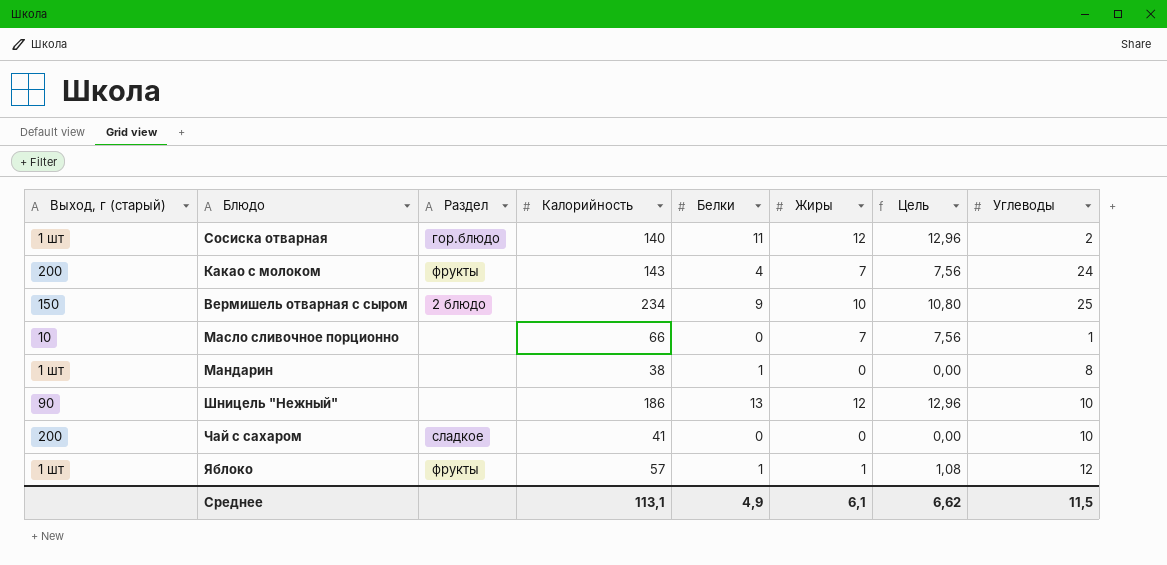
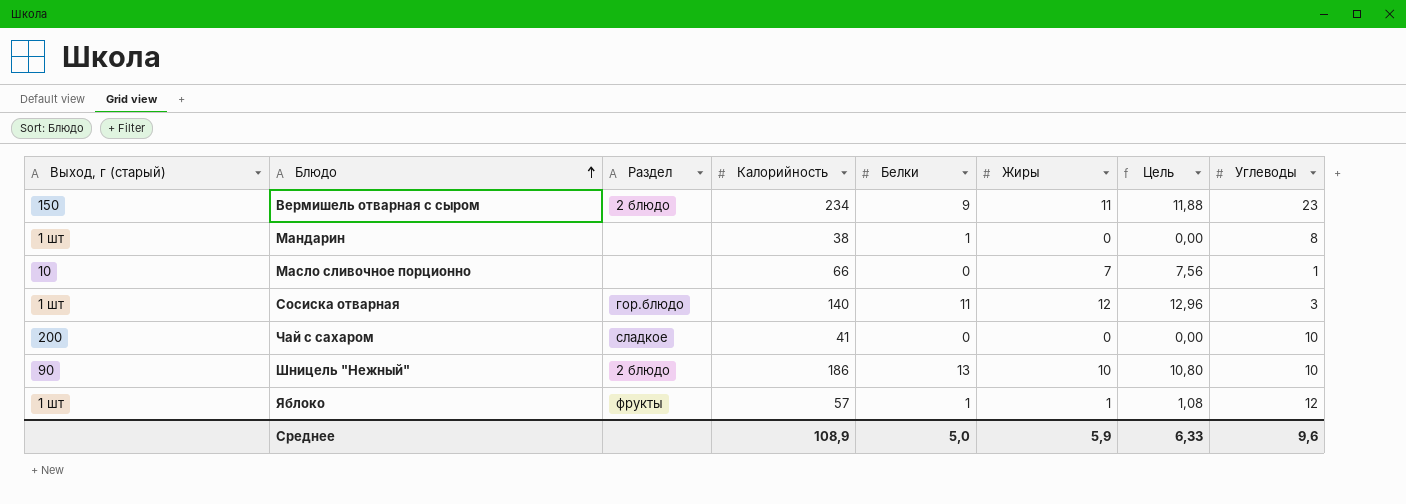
row order: none -> Блюдо ascending
row Какао с молоком: 200 | фрукты | 143 | 4 | 7 | 7,56 | 24 -> none
Вермишель отварная с сыром | Жиры: 10 -> 11
Вермишель отварная с сыром | Цель: 10,80 -> 11,88
Вермишель отварная с сыром | Углеводы: 25 -> 23
Сосиска отварная | Углеводы: 2 -> 3
Шницель "Нежный" | Раздел: none -> 2 блюдо
Шницель "Нежный" | Жиры: 12 -> 10
Шницель "Нежный" | Цель: 12,96 -> 10,80
Среднее | Калорийность: 113,1 -> 108,9
Среднее | Белки: 4,9 -> 5,0
Среднее | Жиры: 6,1 -> 5,9
Среднее | Цель: 6,62 -> 6,33
Среднее | Углеводы: 11,5 -> 9,6

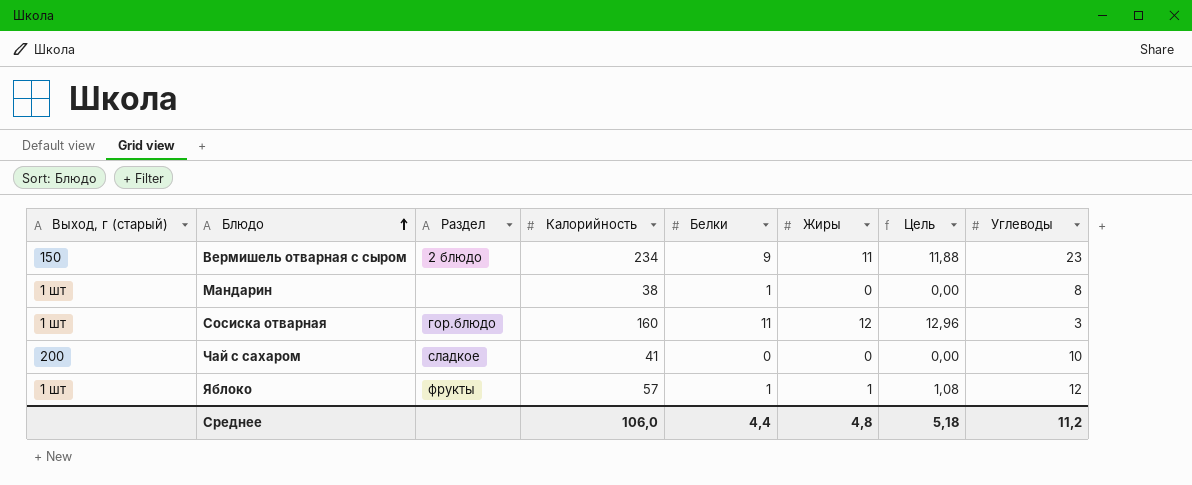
row Масло сливочное порционно: 10 | none | 66 | 0 | 7 | 7,56 | 1 -> none
row Шницель "Нежный": 90 | 2 блюдо | 186 | 13 | 10 | 10,80 | 10 -> none
Сосиска отварная | Калорийность: 140 -> 160
Среднее | Калорийность: 108,9 -> 106,0
Среднее | Белки: 5,0 -> 4,4
Среднее | Жиры: 5,9 -> 4,8
Среднее | Цель: 6,33 -> 5,18
Среднее | Углеводы: 9,6 -> 11,2

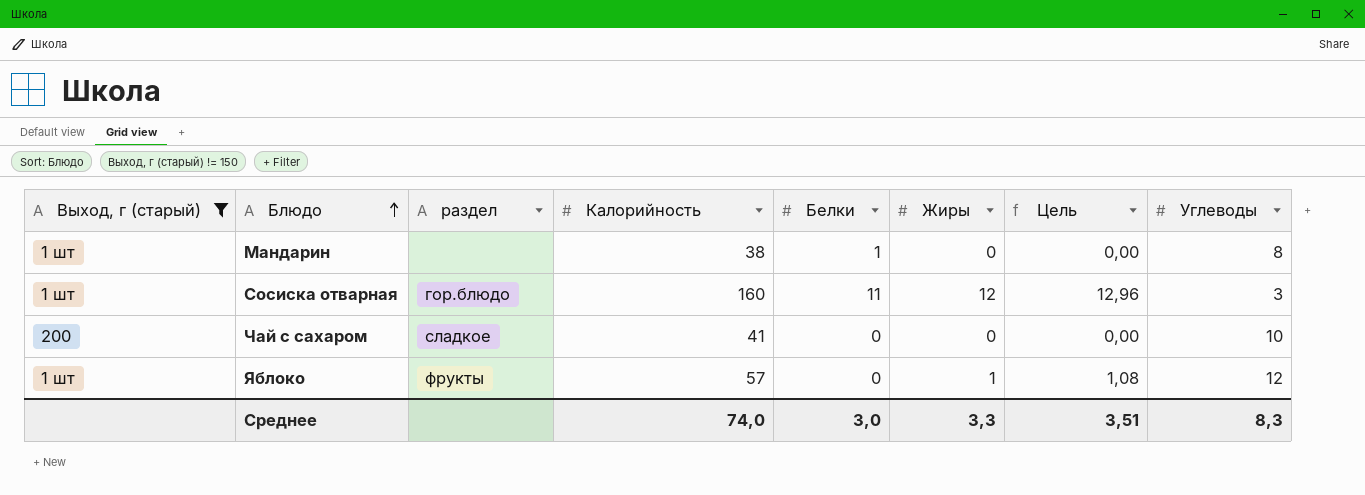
filter: none -> Выход, г (старый) != 150
column name: Раздел -> раздел
Яблоко | Белки: 1 -> 0
Среднее | Калорийность: 106,0 -> 74,0
Среднее | Белки: 4,4 -> 3,0
Среднее | Жиры: 4,8 -> 3,3
Среднее | Цель: 5,18 -> 3,51
Среднее | Углеводы: 11,2 -> 8,3

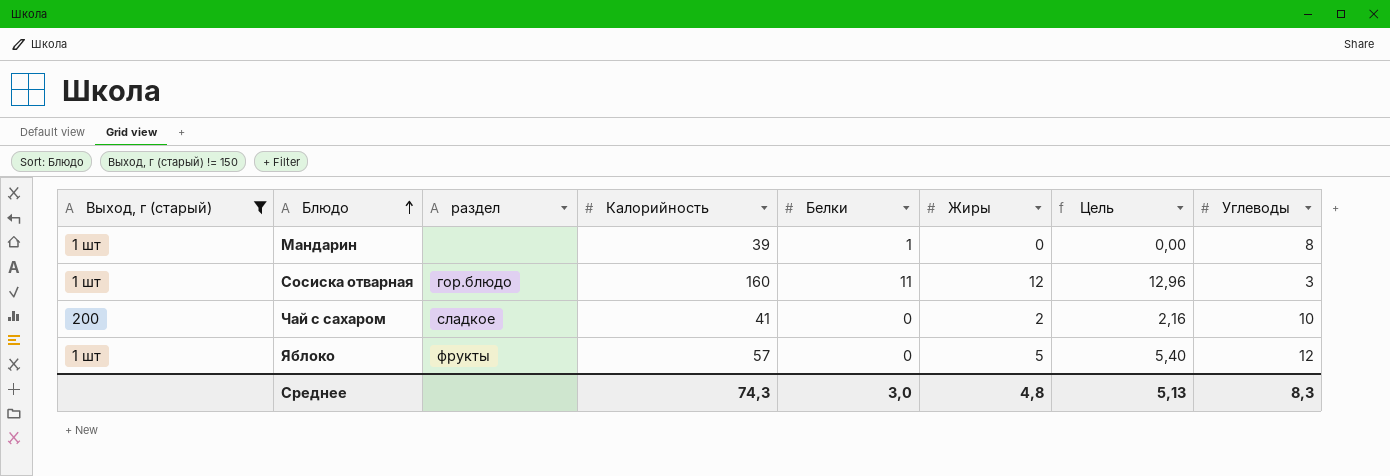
Мандарин | Калорийность: 38 -> 39
Чай с сахаром | Жиры: 0 -> 2
Чай с сахаром | Цель: 0,00 -> 2,16
Яблоко | Жиры: 1 -> 5
Яблоко | Цель: 1,08 -> 5,40
Среднее | Калорийность: 74,0 -> 74,3
Среднее | Жиры: 3,3 -> 4,8
Среднее | Цель: 3,51 -> 5,13

